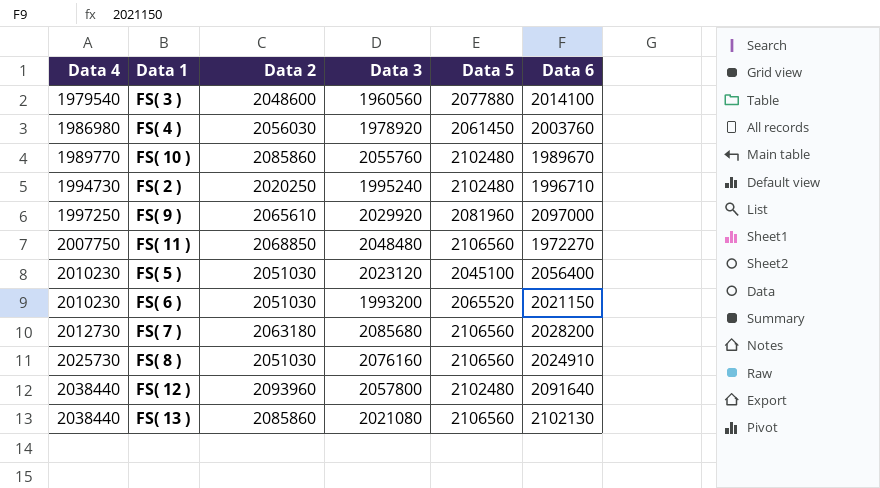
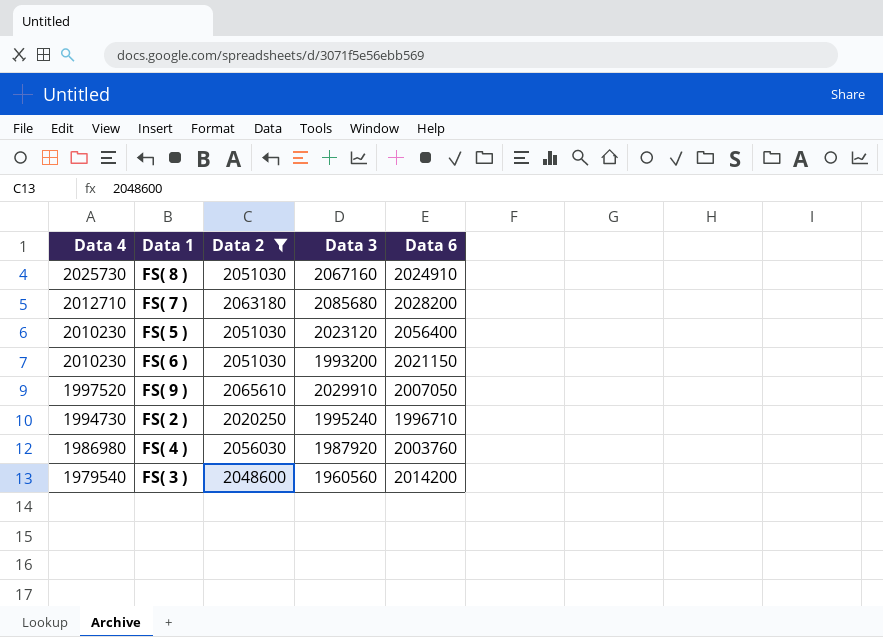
filter: none -> Data 2 <= 2065610
row order: Data 4 ascending -> Data 4 descending
column Data 5 | position: 5 -> none
FS( 8 ) | Data 3: 2076160 -> 2067160
FS( 7 ) | Data 4: 2012730 -> 2012710
FS( 9 ) | Data 4: 1997250 -> 1997520
FS( 9 ) | Data 3: 2029920 -> 2029910
FS( 9 ) | Data 6: 2097000 -> 2007050
FS( 4 ) | Data 3: 1978920 -> 1987920
FS( 3 ) | Data 6: 2014100 -> 2014200

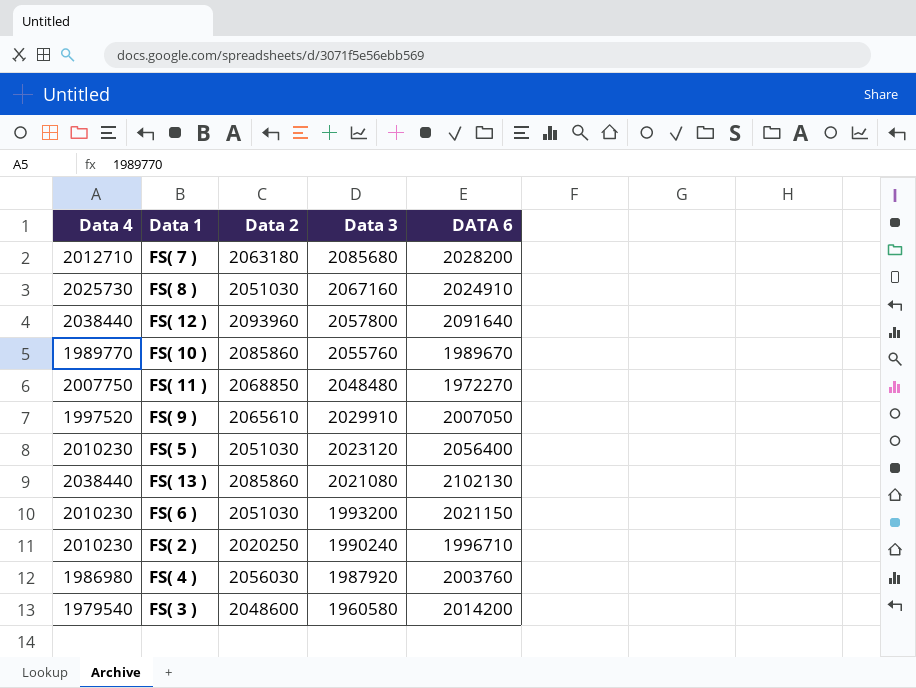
filter: Data 2 <= 2065610 -> none
row order: Data 4 descending -> Data 3 descending
column name: Data 6 -> DATA 6
FS( 2 ) | Data 4: 1994730 -> 2010230
FS( 2 ) | Data 3: 1995240 -> 1990240
FS( 3 ) | Data 3: 1960560 -> 1960580

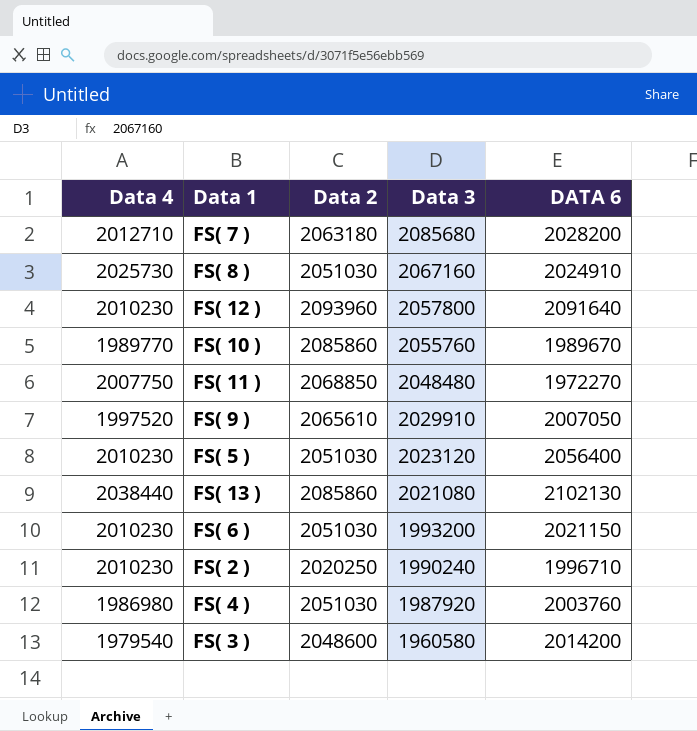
FS( 12 ) | Data 4: 2038440 -> 2010230
FS( 4 ) | Data 2: 2056030 -> 2051030

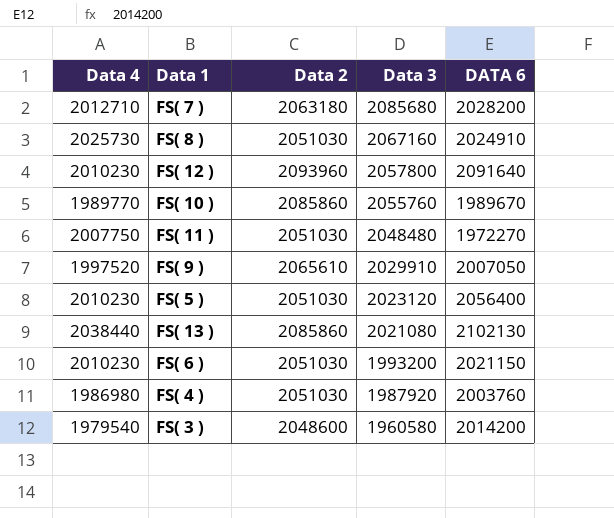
row FS( 2 ): 2010230 | 2020250 | 1990240 | 1996710 -> none
FS( 11 ) | Data 2: 2068850 -> 2051030

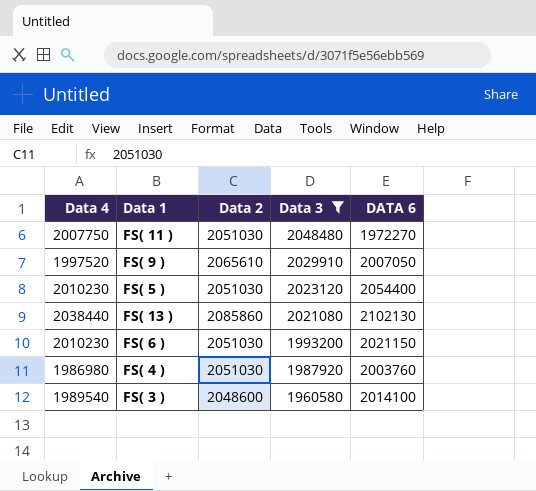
filter: none -> Data 3 <= 2048480
FS( 5 ) | DATA 6: 2056400 -> 2054400
FS( 3 ) | Data 4: 1979540 -> 1989540
FS( 3 ) | DATA 6: 2014200 -> 2014100

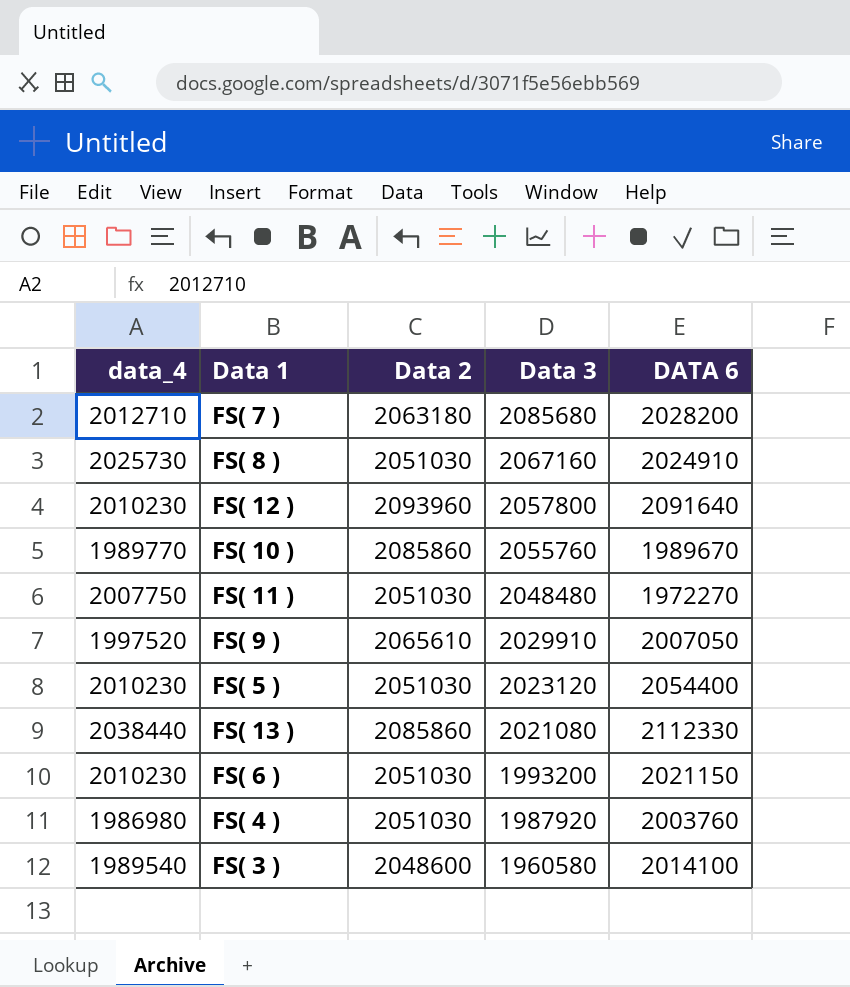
filter: Data 3 <= 2048480 -> none
column name: Data 4 -> data_4
FS( 13 ) | DATA 6: 2102130 -> 2112330

